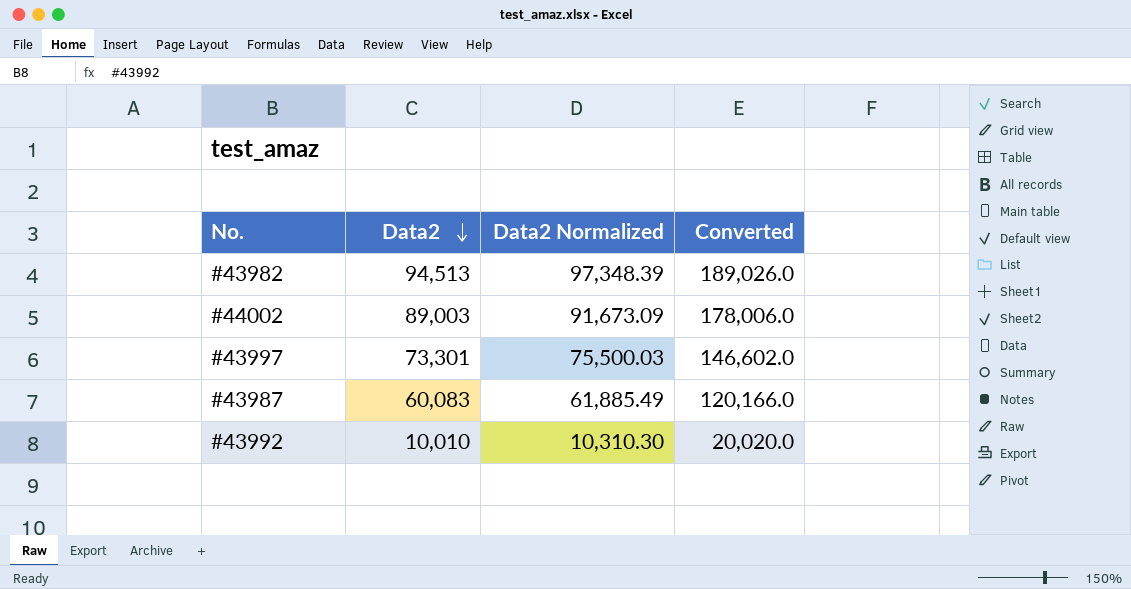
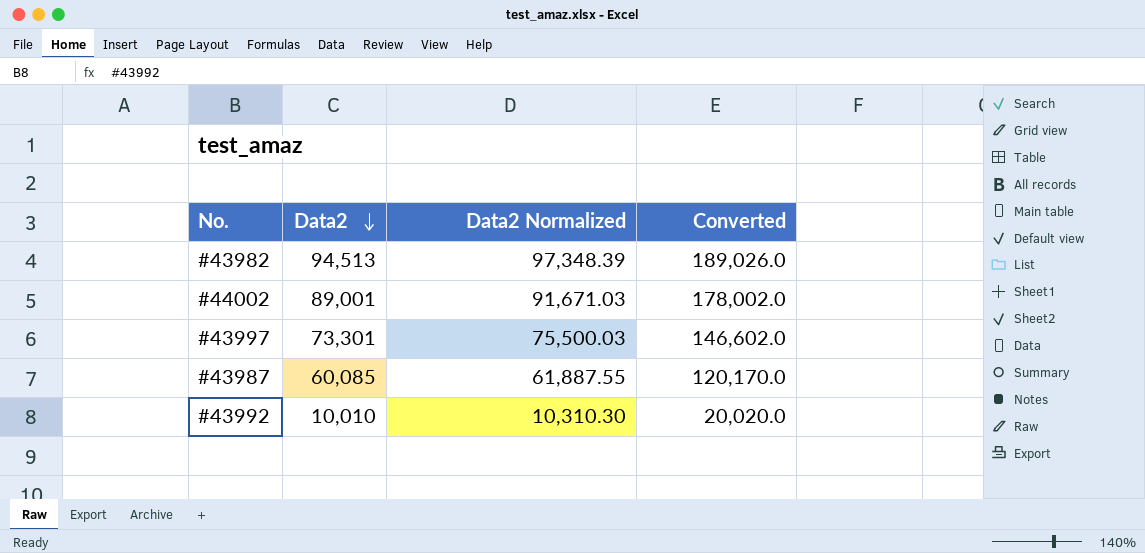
#44002 | Data2: 89,003 -> 89,001
#44002 | Data2 Normalized: 91,673.09 -> 91,671.03
#44002 | Converted: 178,006.0 -> 178,002.0
#43987 | Data2: 60,083 -> 60,085
#43987 | Data2 Normalized: 61,885.49 -> 61,887.55
#43987 | Converted: 120,166.0 -> 120,170.0

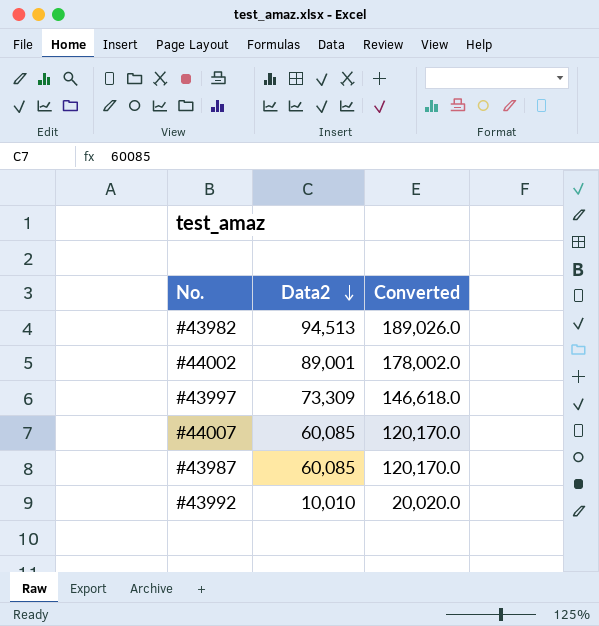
column Data2 Normalized | formula: [Data2] * 1.03 -> none
#43997 | Data2: 73,301 -> 73,309
#43997 | Converted: 146,602.0 -> 146,618.0
row #44007: none -> 60,085 | 120,170.0

